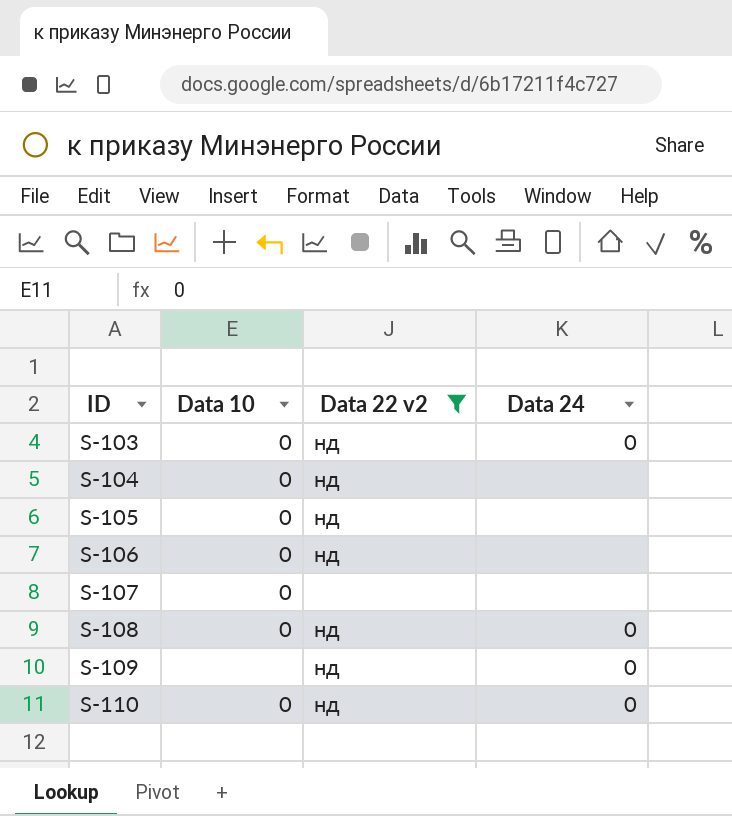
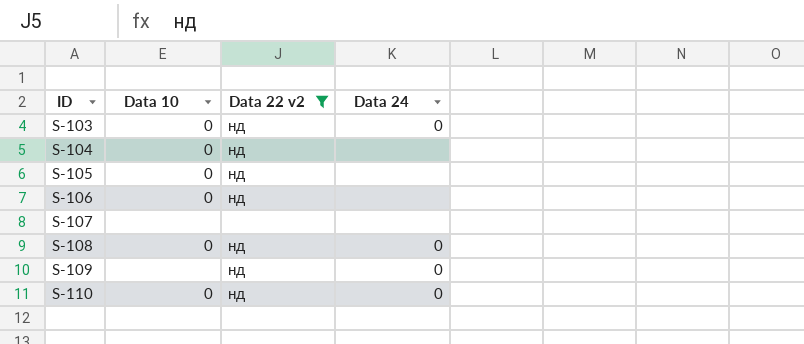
S-107 | Data 10: 0 -> none

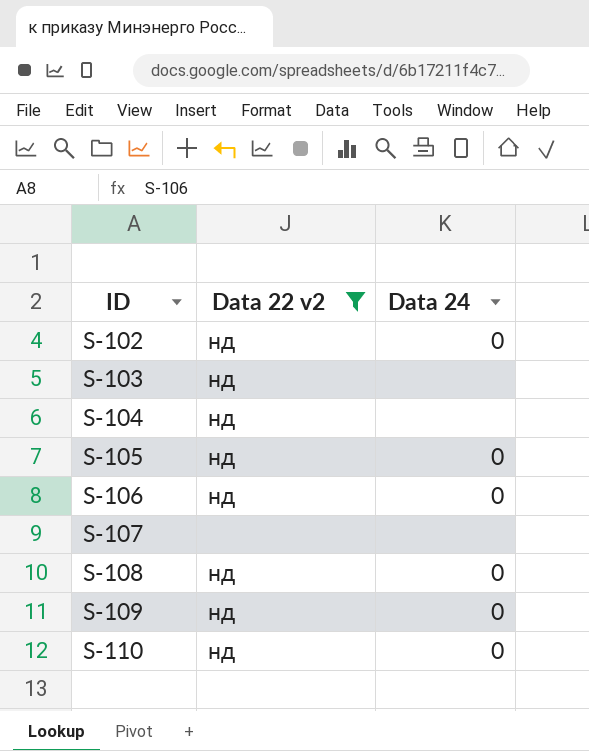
column Data 10 | position: 2 -> none
row S-102: none -> нд | 0
S-103 | Data 24: 0 -> none
S-105 | Data 24: none -> 0
S-106 | Data 24: none -> 0

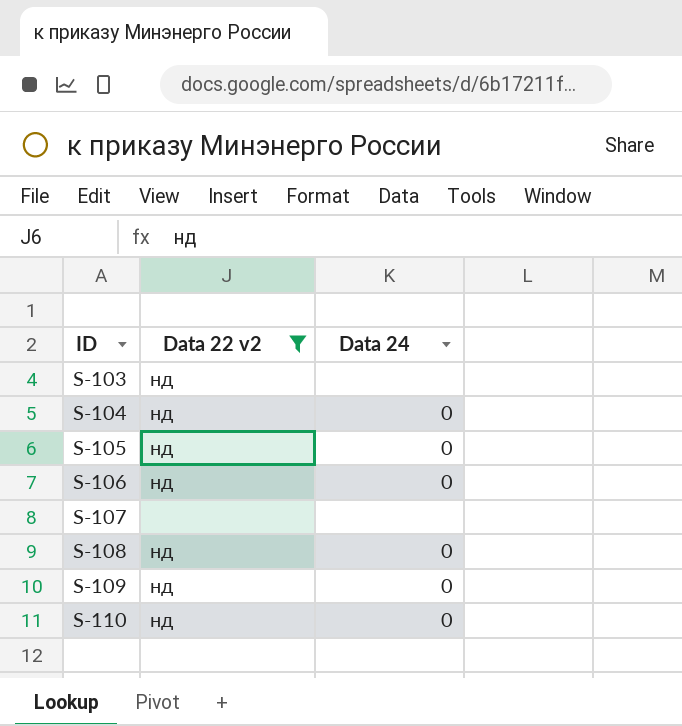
row S-102: нд | 0 -> none
S-104 | Data 24: none -> 0

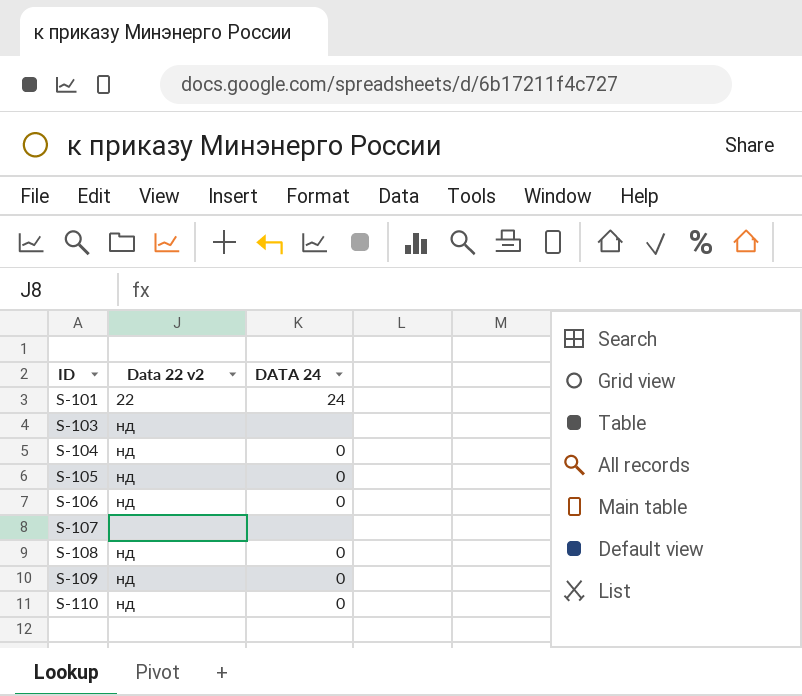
filter: Data 22 v2 != 22 -> none
column name: Data 24 -> DATA 24

